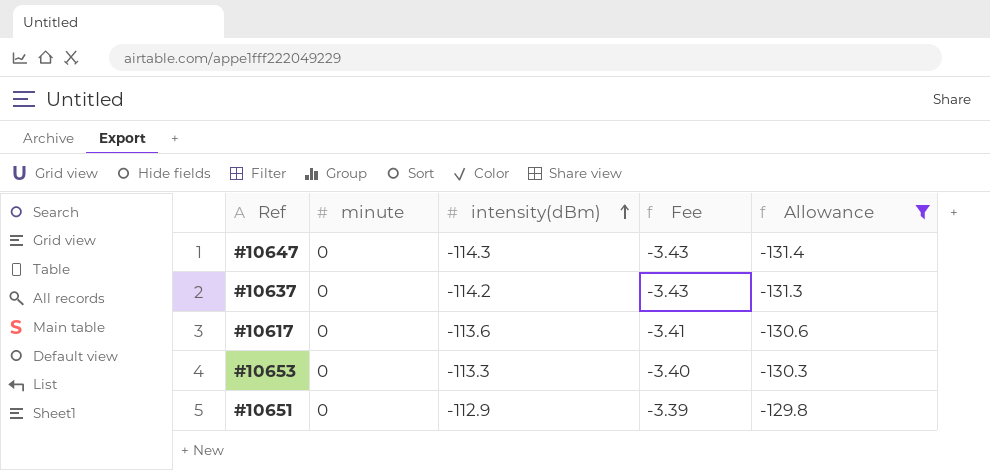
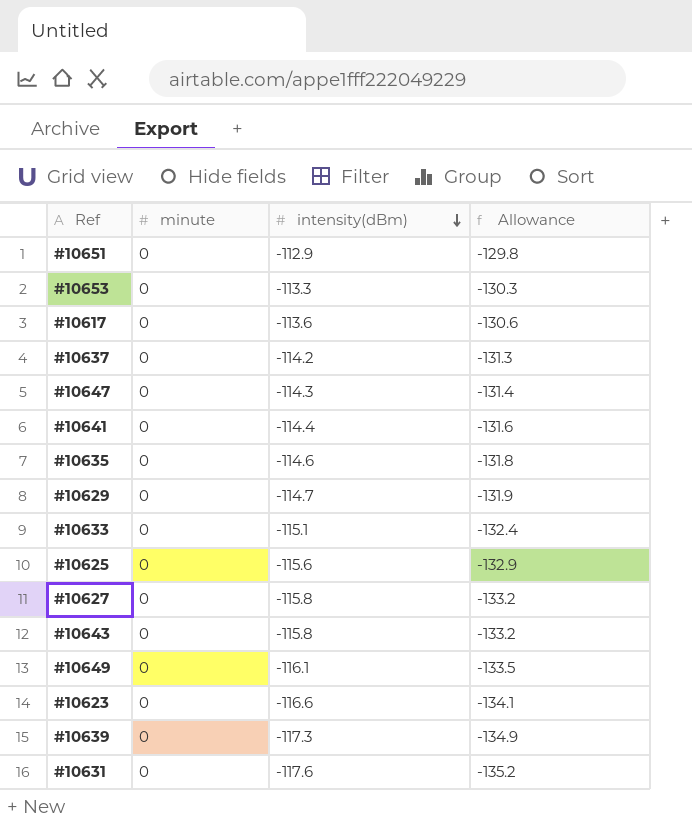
filter: Allowance >= -131.4 -> none
row order: intensity(dBm) ascending -> intensity(dBm) descending
column Fee | formula: [intensity(dBm)] * 0.03 -> none

